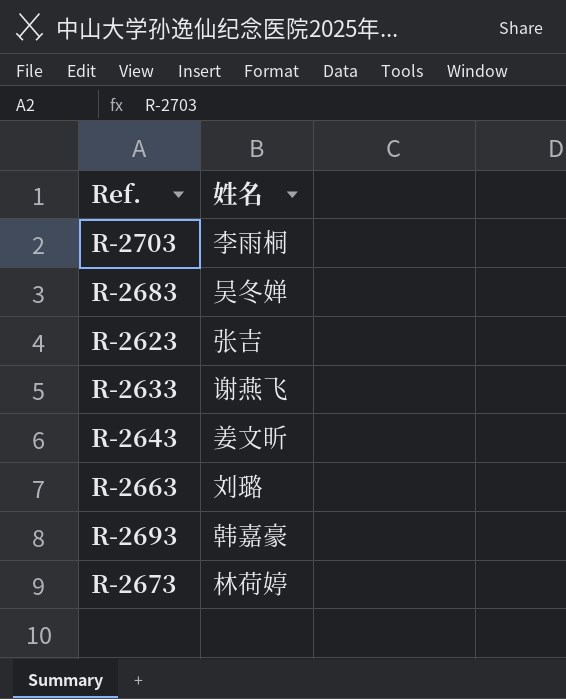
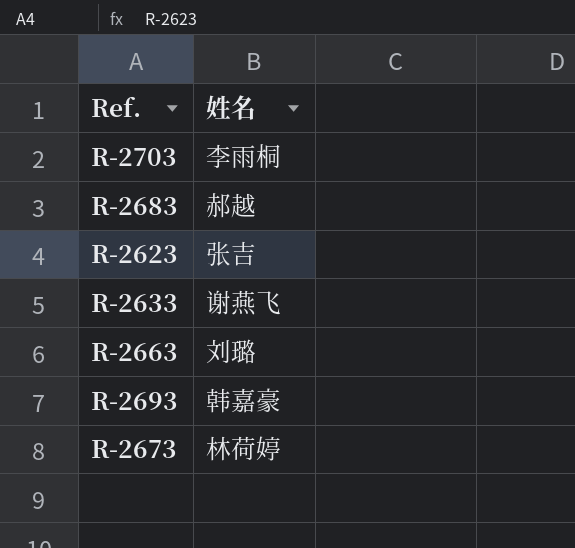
row R-2643: 姜文昕 -> none
R-2683 | 姓名: 吴冬婵 -> 郝越

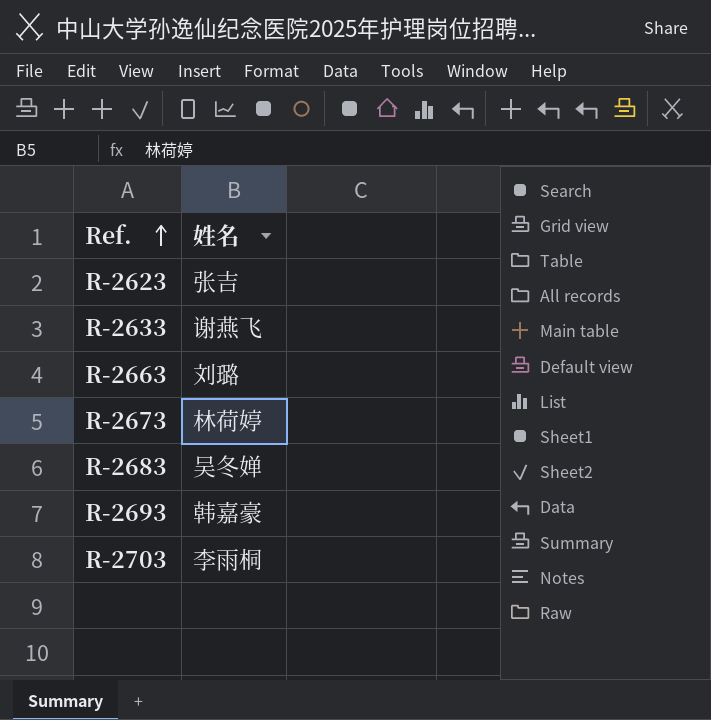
row order: none -> Ref. ascending
R-2683 | 姓名: 郝越 -> 吴冬婵

